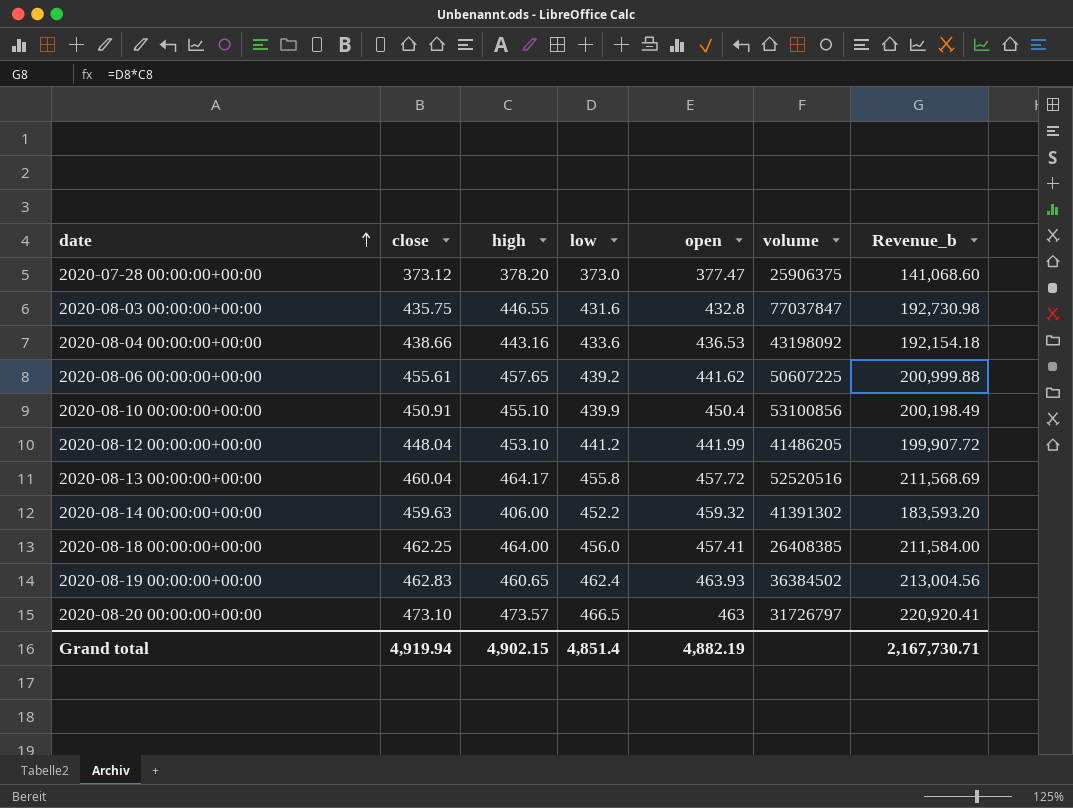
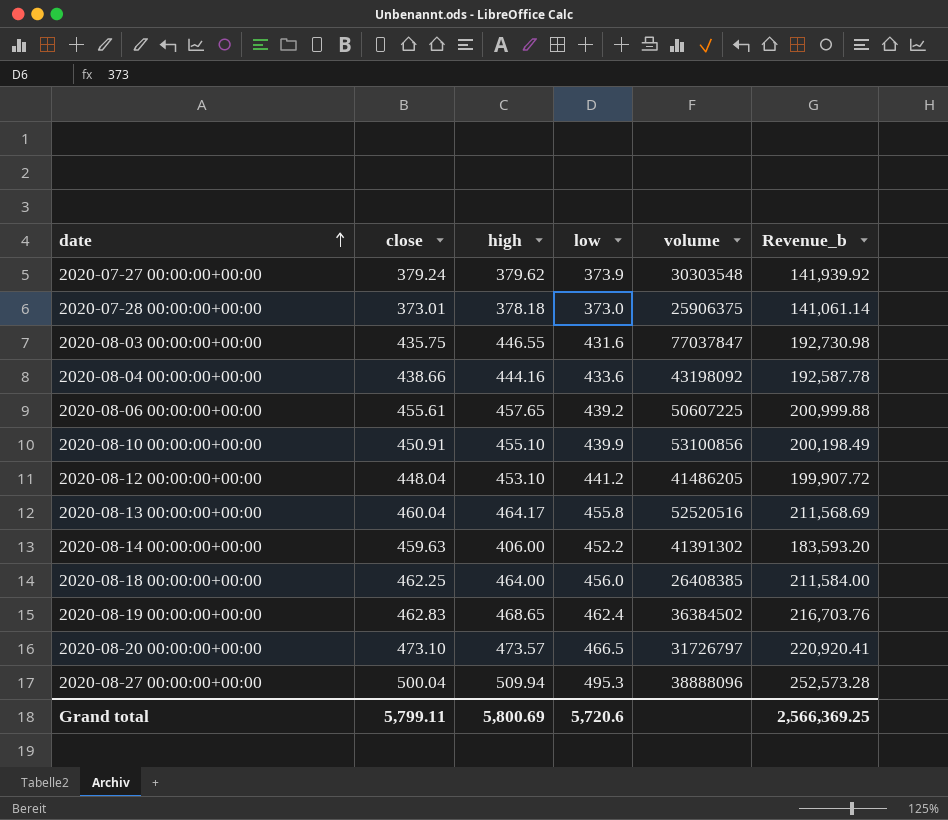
column open | position: 5 -> none
row 2020-07-27 00:00:00+00:00: none -> 379.24 | 379.62 | 373.9 | 30303548 | 141,939.92
2020-07-28 00:00:00+00:00 | close: 373.12 -> 373.01
2020-07-28 00:00:00+00:00 | high: 378.20 -> 378.18
2020-07-28 00:00:00+00:00 | Revenue_b: 141,068.60 -> 141,061.14
2020-08-04 00:00:00+00:00 | high: 443.16 -> 444.16
2020-08-04 00:00:00+00:00 | Revenue_b: 192,154.18 -> 192,587.78
2020-08-19 00:00:00+00:00 | high: 460.65 -> 468.65
2020-08-19 00:00:00+00:00 | Revenue_b: 213,004.56 -> 216,703.76
row 2020-08-27 00:00:00+00:00: none -> 500.04 | 509.94 | 495.3 | 38888096 | 252,573.28
Grand total | close: 4,919.94 -> 5,799.11
Grand total | high: 4,902.15 -> 5,800.69
Grand total | low: 4,851.4 -> 5,720.6
Grand total | Revenue_b: 2,167,730.71 -> 2,566,369.25

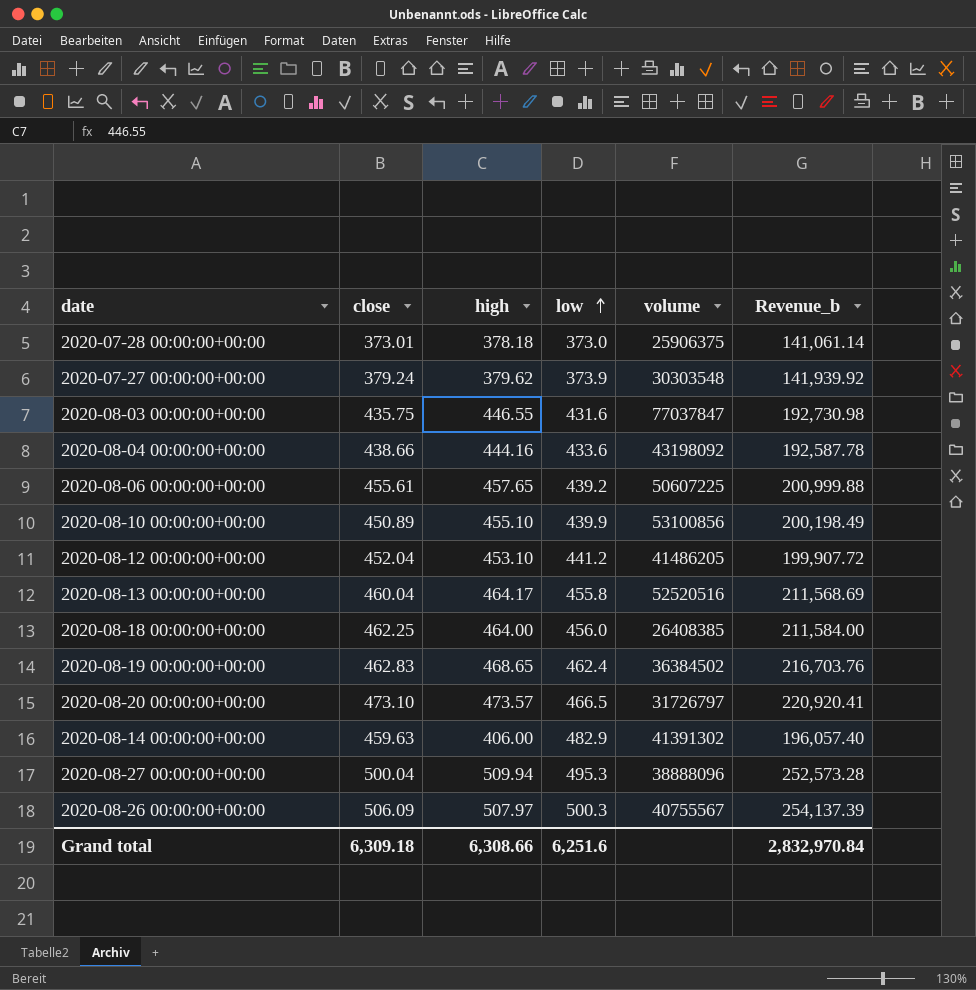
row order: date ascending -> low ascending
2020-08-10 00:00:00+00:00 | close: 450.91 -> 450.89
2020-08-12 00:00:00+00:00 | close: 448.04 -> 452.04
2020-08-14 00:00:00+00:00 | low: 452.2 -> 482.9
2020-08-14 00:00:00+00:00 | Revenue_b: 183,593.20 -> 196,057.40
row 2020-08-26 00:00:00+00:00: none -> 506.09 | 507.97 | 500.3 | 40755567 | 254,137.39
Grand total | close: 5,799.11 -> 6,309.18
Grand total | high: 5,800.69 -> 6,308.66
Grand total | low: 5,720.6 -> 6,251.6
Grand total | Revenue_b: 2,566,369.25 -> 2,832,970.84

